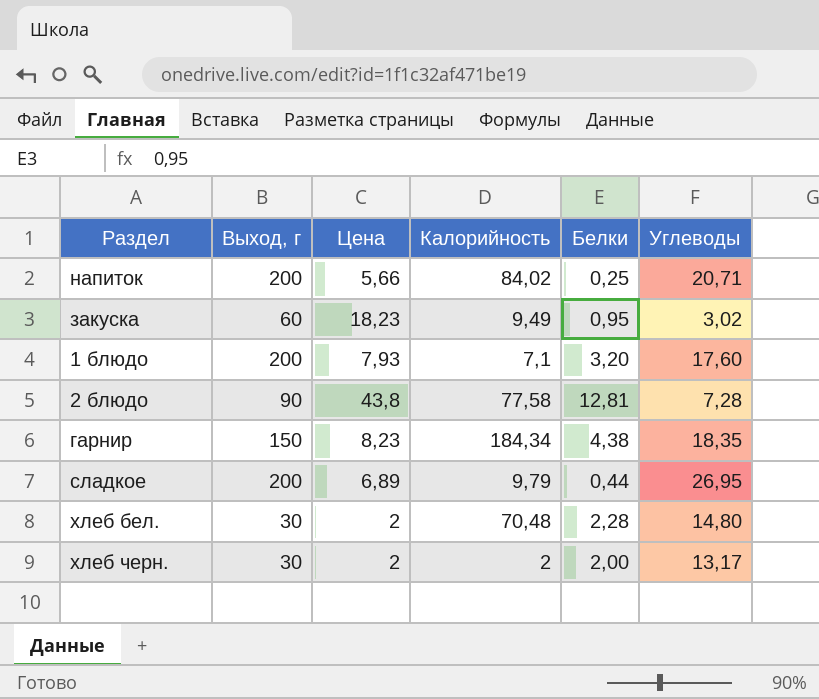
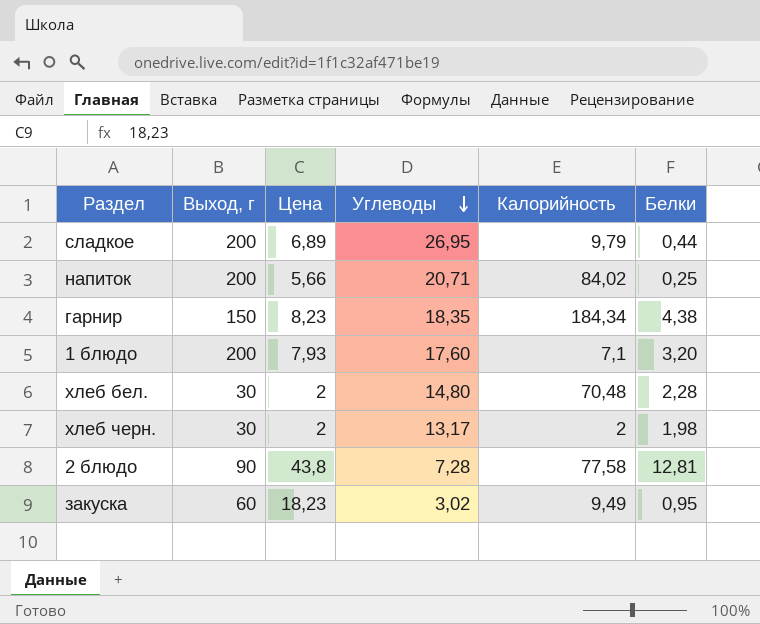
row order: none -> Углеводы descending
column Углеводы | position: 6 -> 4
хлеб черн. | Белки: 2,00 -> 1,98

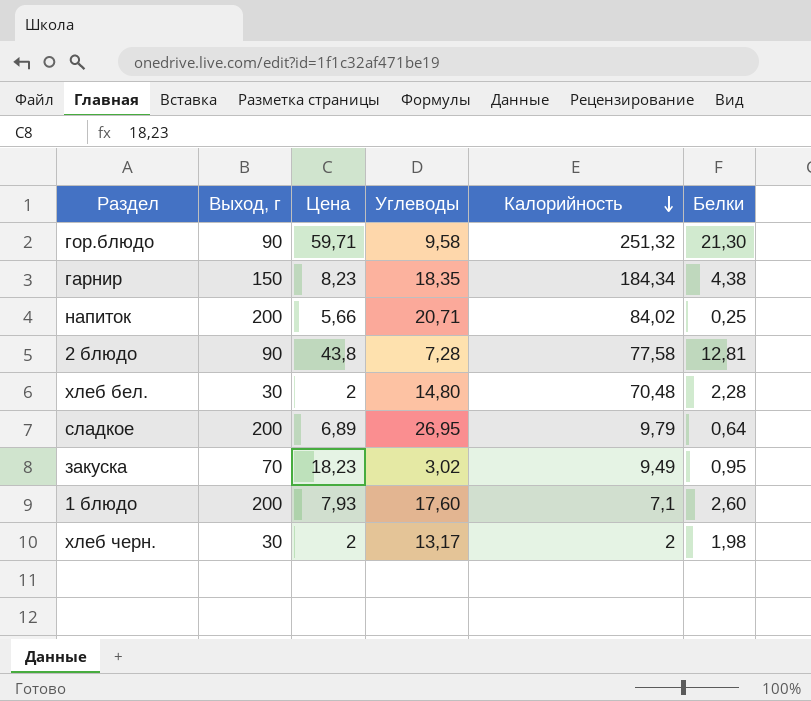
row order: Углеводы descending -> Калорийность descending
row гор.блюдо: none -> 90 | 59,71 | 9,58 | 251,32 | 21,30
сладкое | Белки: 0,44 -> 0,64
закуска | Выход, г: 60 -> 70
1 блюдо | Белки: 3,20 -> 2,60

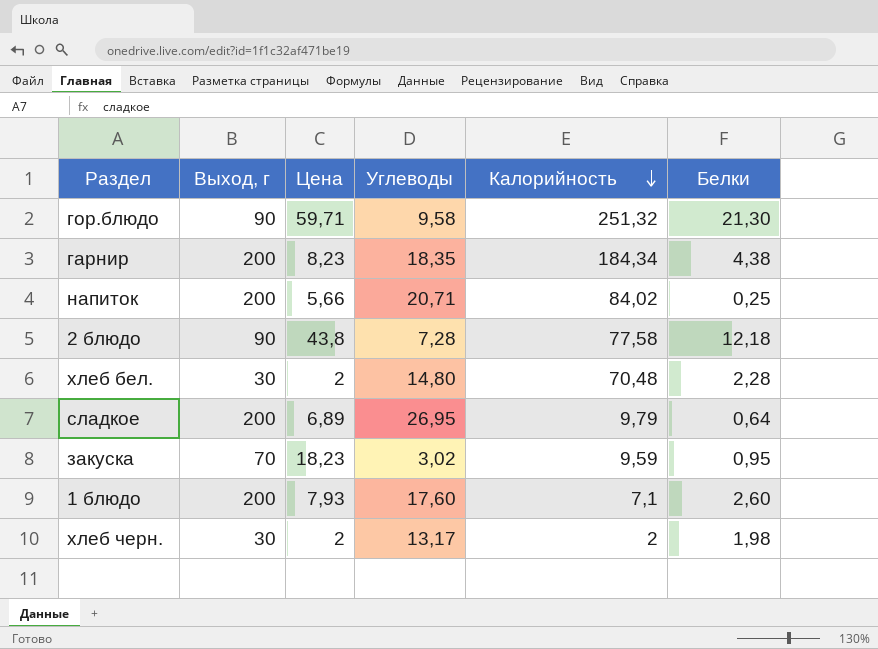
гарнир | Выход, г: 150 -> 200
2 блюдо | Белки: 12,81 -> 12,18
закуска | Калорийность: 9,49 -> 9,59

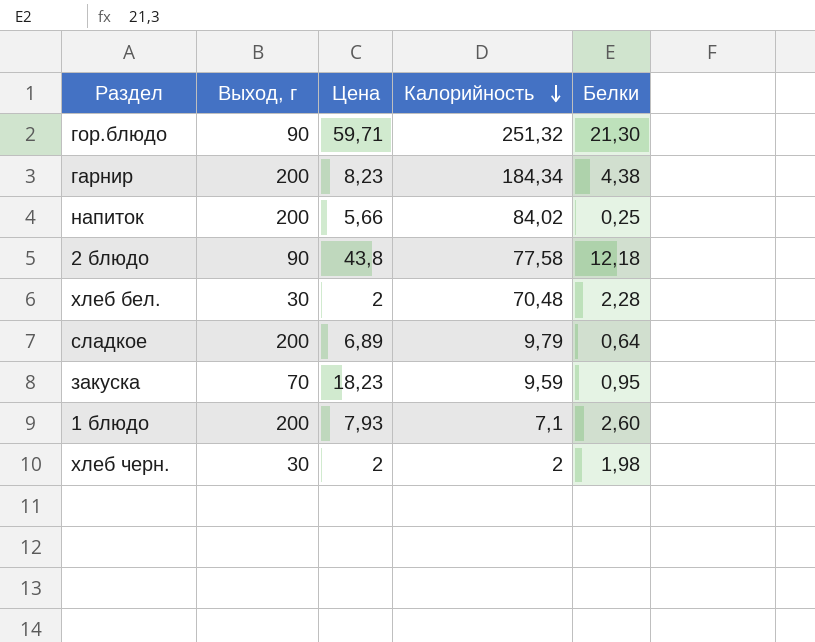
column Углеводы | position: 4 -> none

